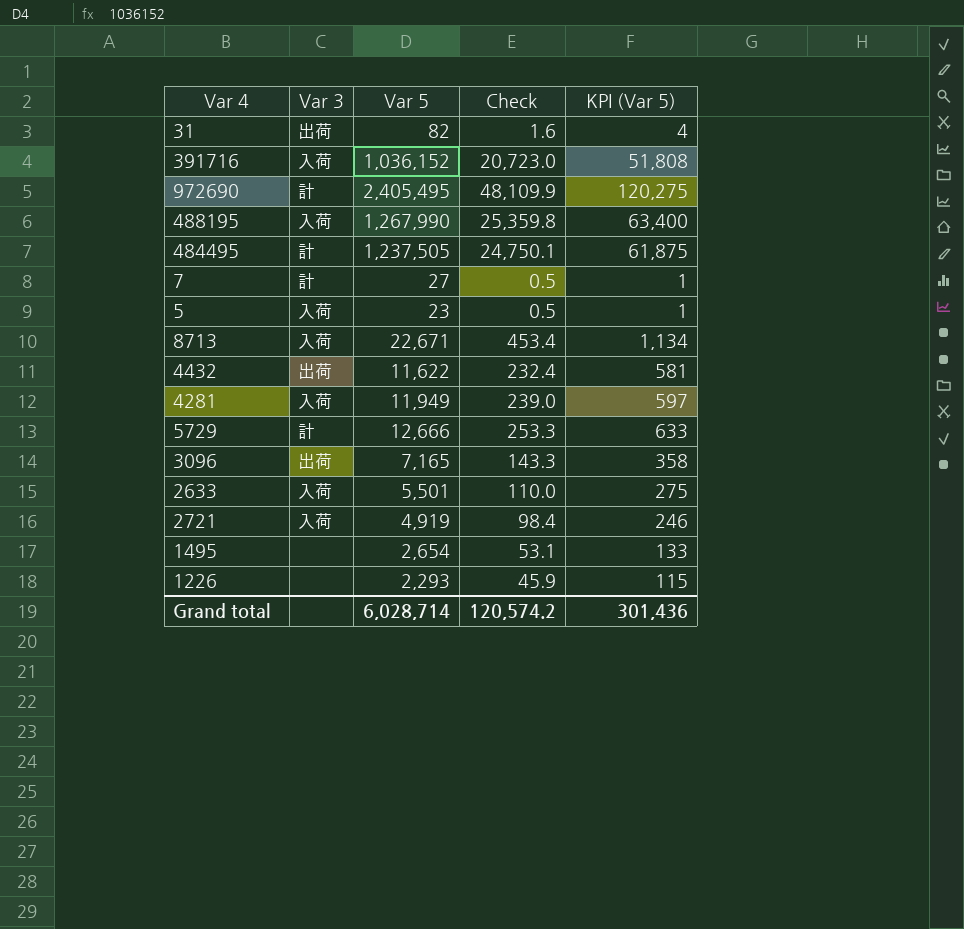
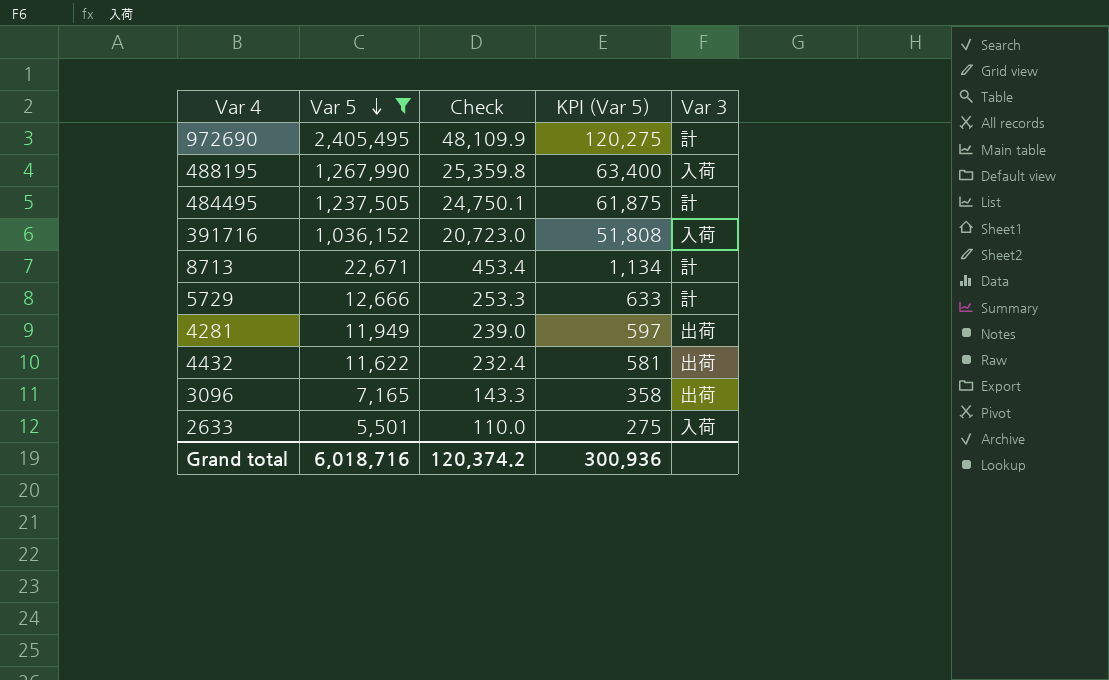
filter: none -> Var 5 >= 5,501
row order: none -> Var 5 descending
column Var 3 | position: 2 -> 5
8713 | Var 3: 入荷 -> 計
4281 | Var 3: 入荷 -> 出荷
Grand total | Var 5: 6,028,714 -> 6,018,716
Grand total | Check: 120,574.2 -> 120,374.2
Grand total | KPI (Var 5): 301,436 -> 300,936

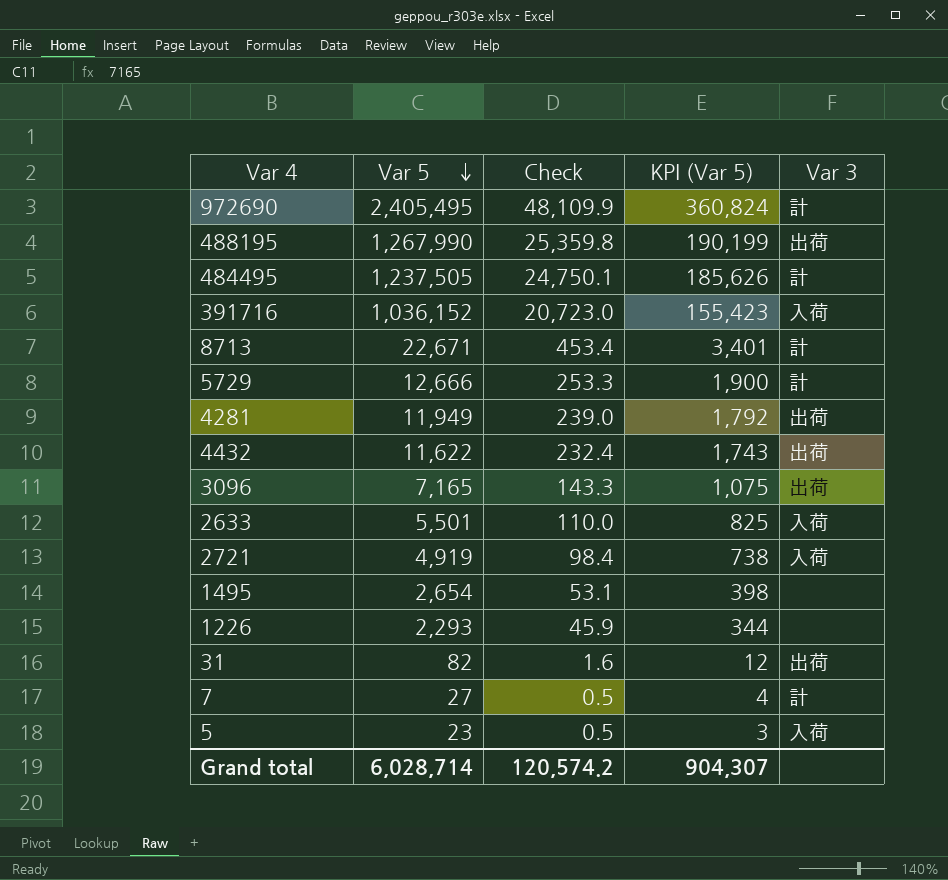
filter: Var 5 >= 5,501 -> none
column KPI (Var 5) | formula: [Var 5] * 0.05 -> [Var 5] * 0.15
488195 | Var 3: 入荷 -> 出荷
Grand total | Var 5: 6,018,716 -> 6,028,714
Grand total | Check: 120,374.2 -> 120,574.2
Grand total | KPI (Var 5): 300,936 -> 904,307

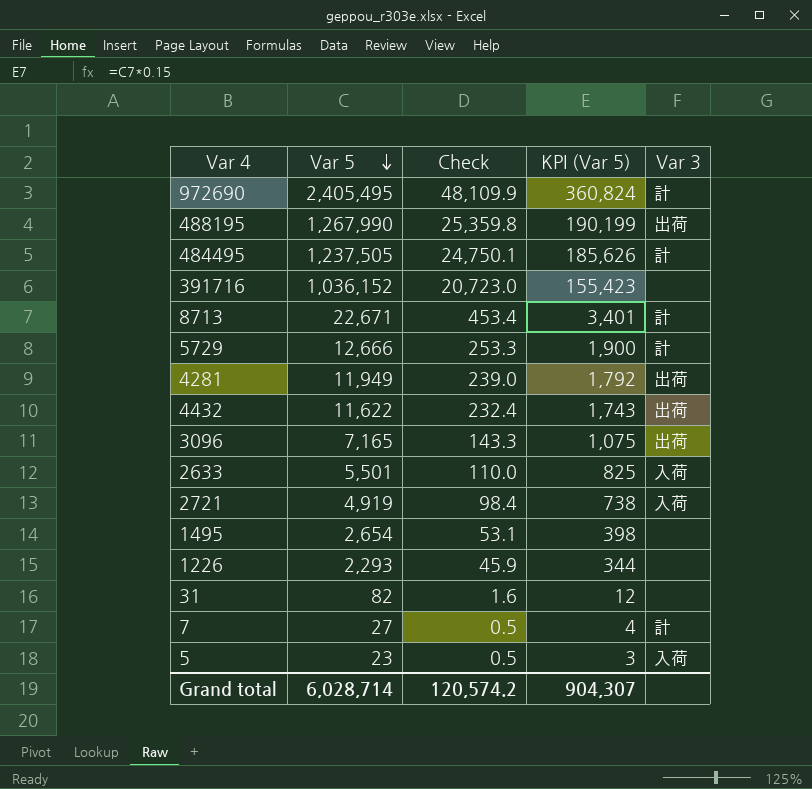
391716 | Var 3: 入荷 -> none
31 | Var 3: 出荷 -> none

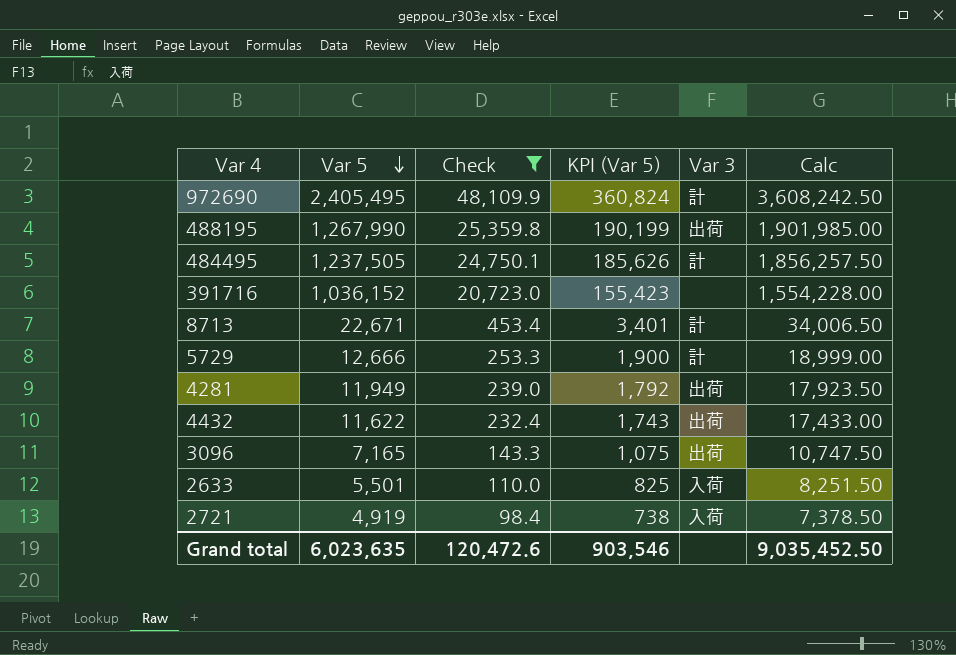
filter: none -> Check >= 98.4
column Calc | formula: none -> [Var 5] * 1.5
Grand total | Var 5: 6,028,714 -> 6,023,635
Grand total | Check: 120,574.2 -> 120,472.6
Grand total | KPI (Var 5): 904,307 -> 903,546

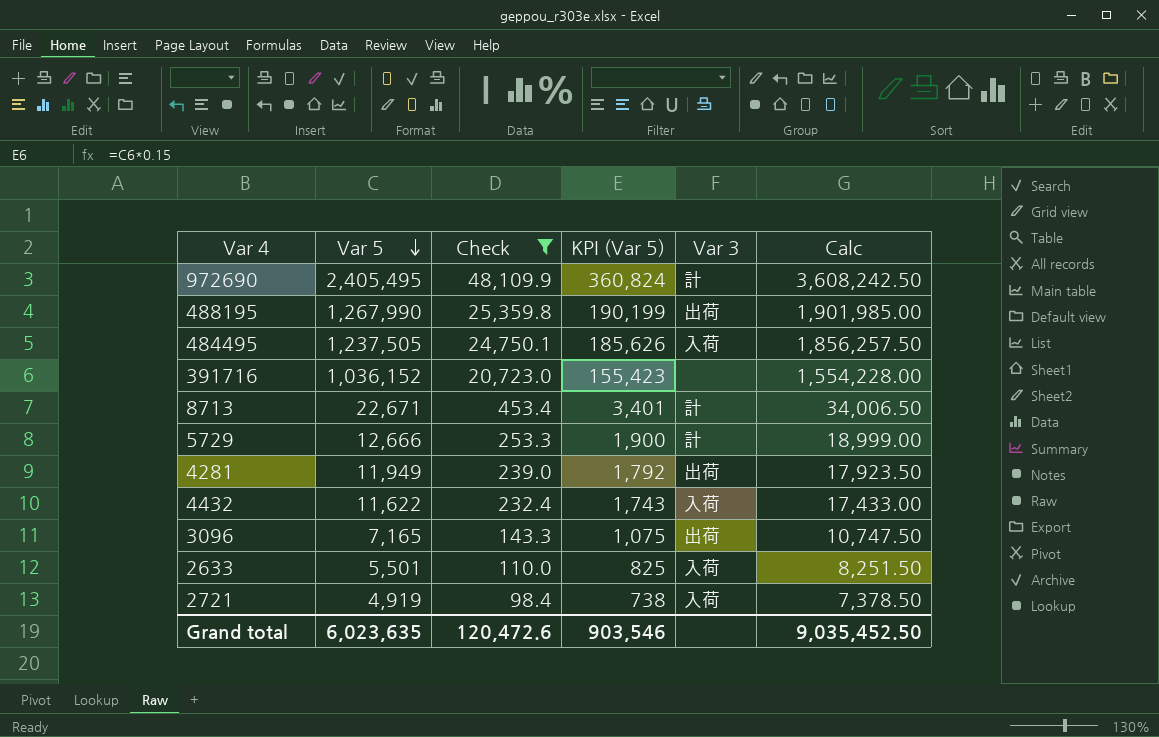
484495 | Var 3: 計 -> 入荷
4432 | Var 3: 出荷 -> 入荷

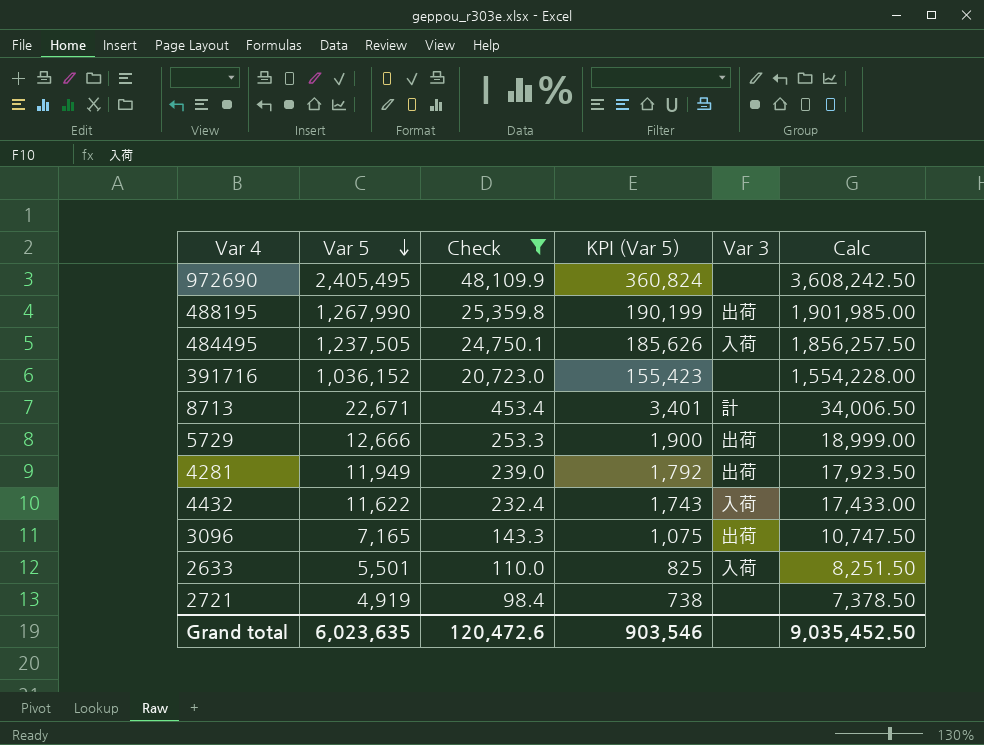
972690 | Var 3: 計 -> none
5729 | Var 3: 計 -> 出荷
2721 | Var 3: 入荷 -> none

